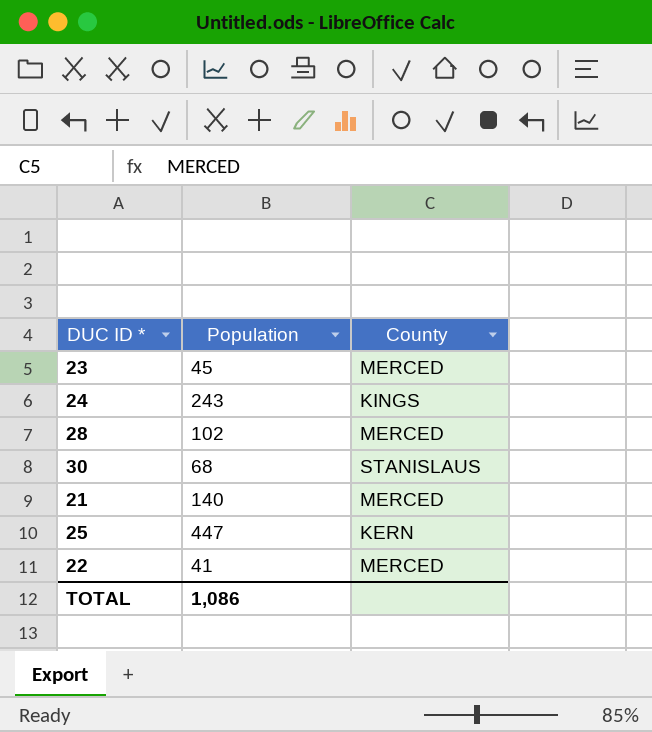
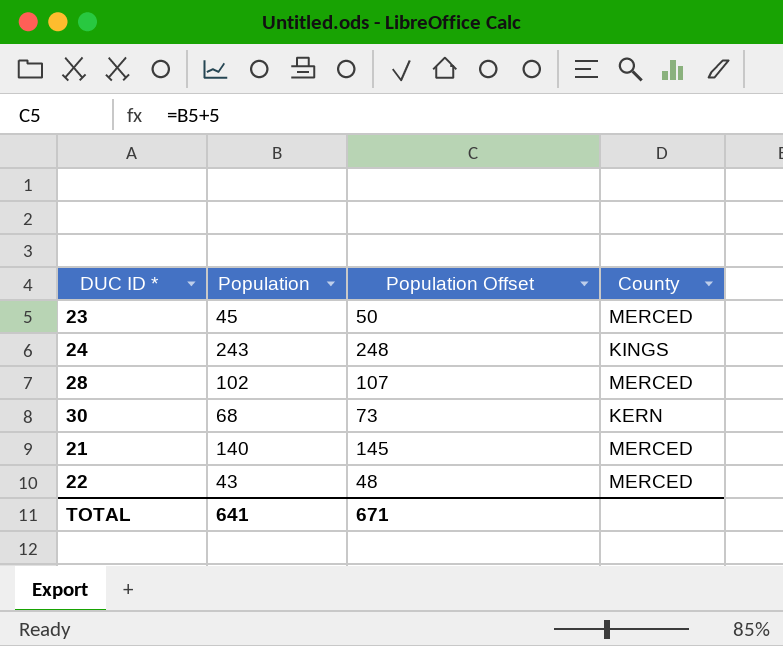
column Population Offset | formula: none -> [Population] + 5
row 25: 447 | KERN -> none
30 | County: STANISLAUS -> KERN
22 | Population: 41 -> 43
TOTAL | Population: 1,086 -> 641

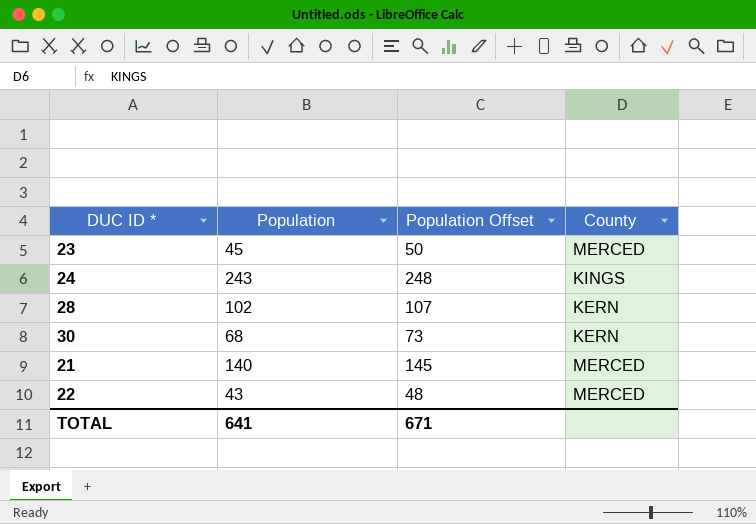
28 | County: MERCED -> KERN

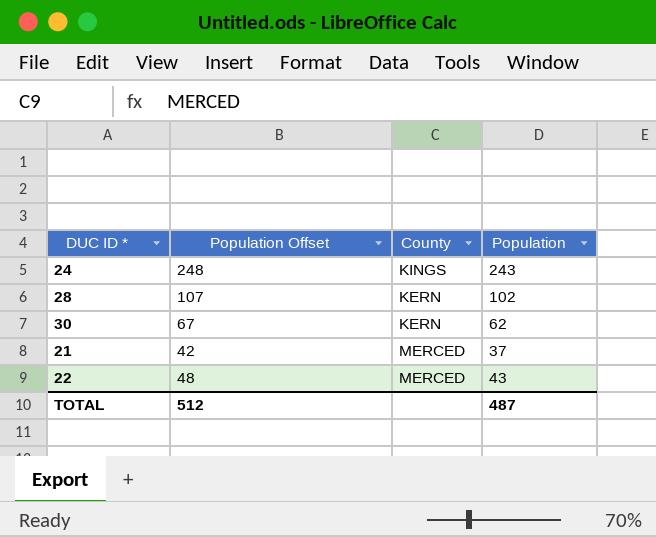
column Population | position: 2 -> 4
row 23: 45 | 50 | MERCED -> none
30 | Population Offset: 73 -> 67
30 | Population: 68 -> 62
21 | Population Offset: 145 -> 42
21 | Population: 140 -> 37
TOTAL | Population Offset: 671 -> 512
TOTAL | Population: 641 -> 487

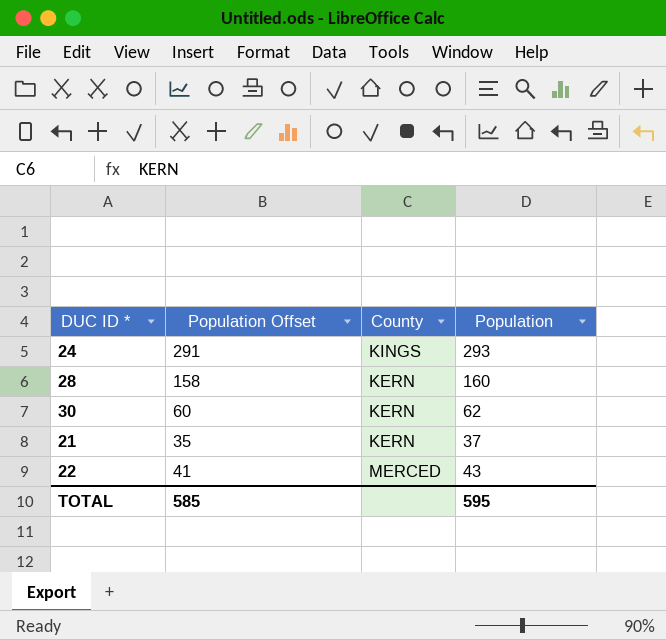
column Population Offset | formula: [Population] + 5 -> [Population] - 2
24 | Population: 243 -> 293
28 | Population: 102 -> 160
21 | County: MERCED -> KERN
TOTAL | Population Offset: 512 -> 585
TOTAL | Population: 487 -> 595

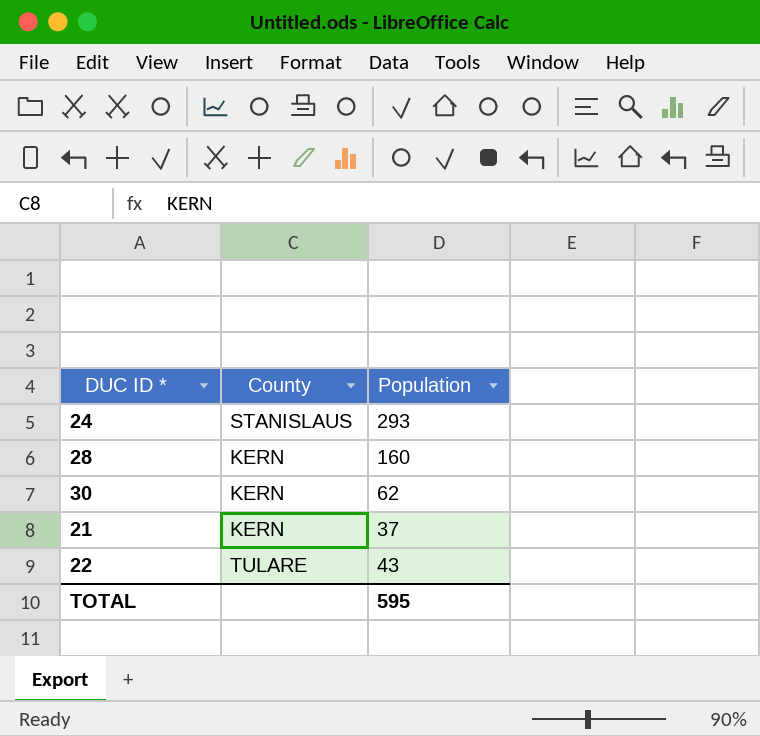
column Population Offset | formula: [Population] - 2 -> none
24 | County: KINGS -> STANISLAUS
22 | County: MERCED -> TULARE

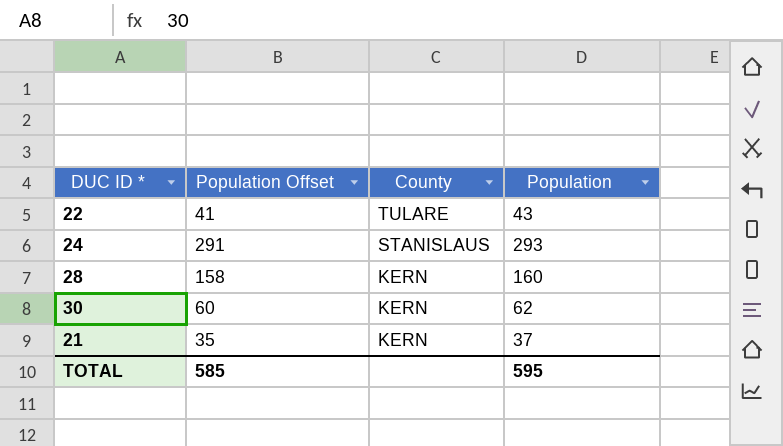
row order: none -> County descending
column Population Offset | formula: none -> [Population] - 2

